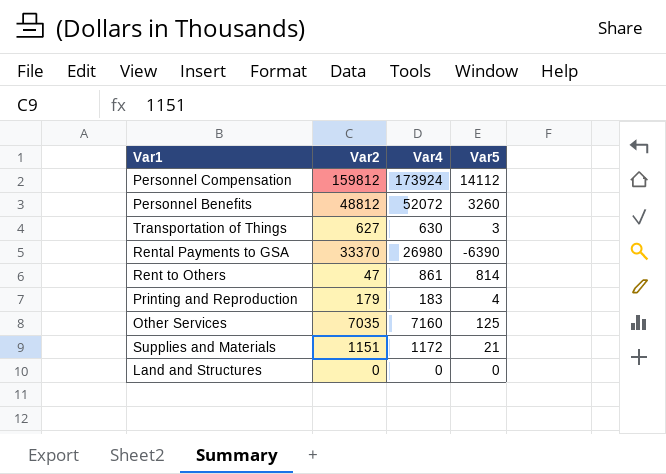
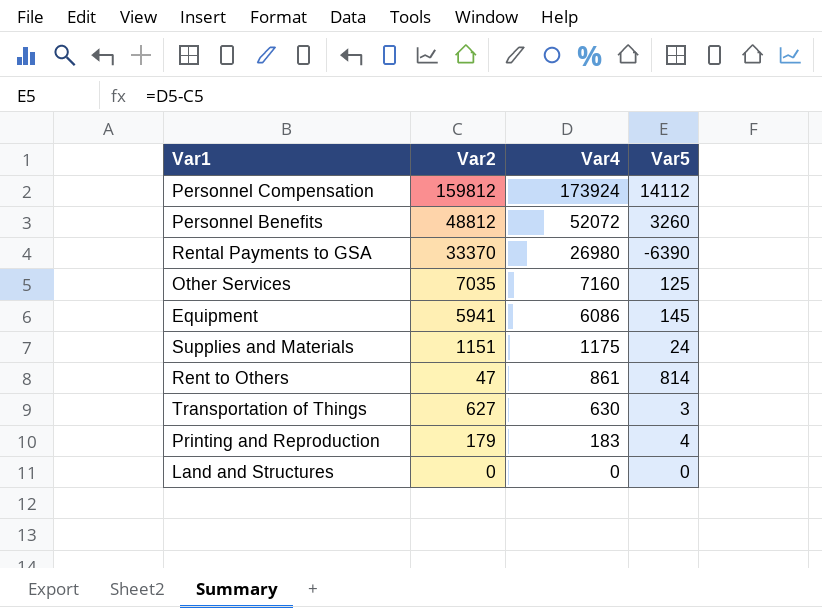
row order: none -> Var4 descending
row Equipment: none -> 5941 | 6086 | 145
Supplies and Materials | Var4: 1172 -> 1175
Supplies and Materials | Var5: 21 -> 24

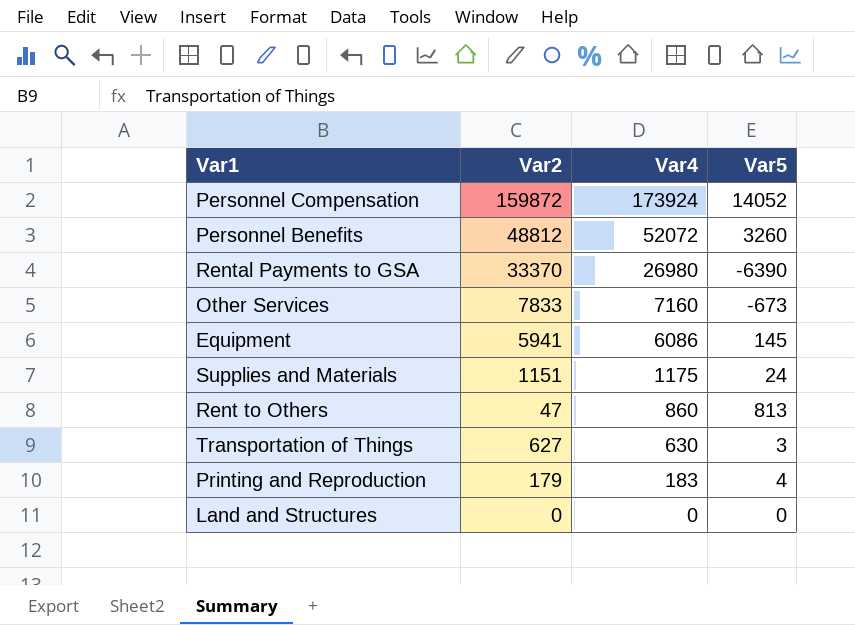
Personnel Compensation | Var2: 159812 -> 159872
Personnel Compensation | Var5: 14112 -> 14052
Other Services | Var2: 7035 -> 7833
Other Services | Var5: 125 -> -673
Rent to Others | Var4: 861 -> 860
Rent to Others | Var5: 814 -> 813

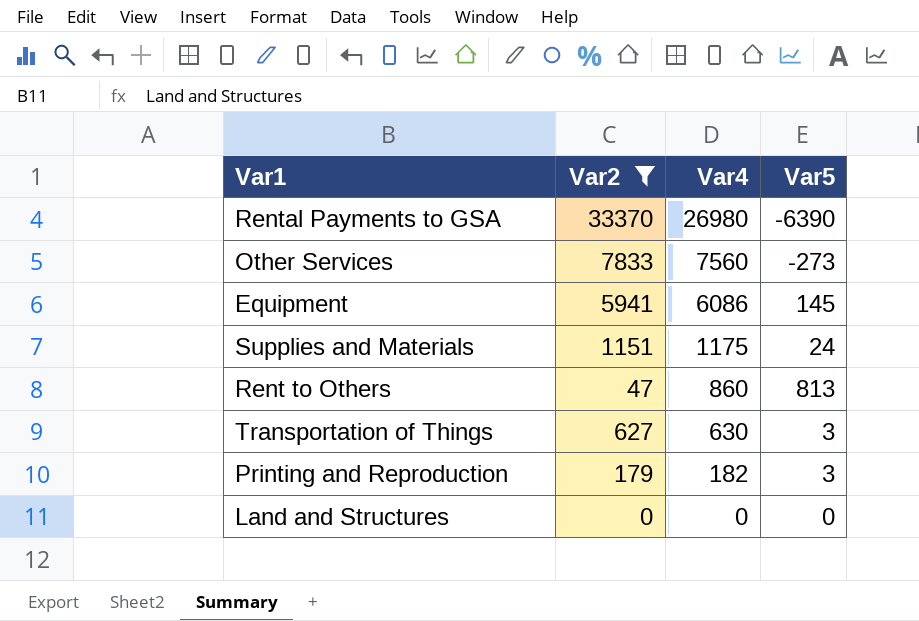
filter: none -> Var2 <= 33370
Other Services | Var4: 7160 -> 7560
Other Services | Var5: -673 -> -273
Printing and Reproduction | Var4: 183 -> 182
Printing and Reproduction | Var5: 4 -> 3

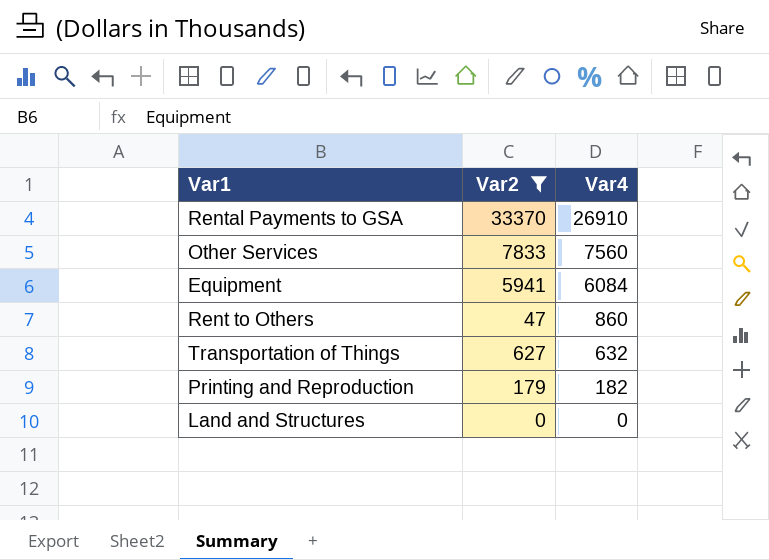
column Var5 | formula: [Var4] - [Var2] -> none
row Supplies and Materials: 1151 | 1175 | 24 -> none
Rental Payments to GSA | Var4: 26980 -> 26910
Equipment | Var4: 6086 -> 6084
Transportation of Things | Var4: 630 -> 632

